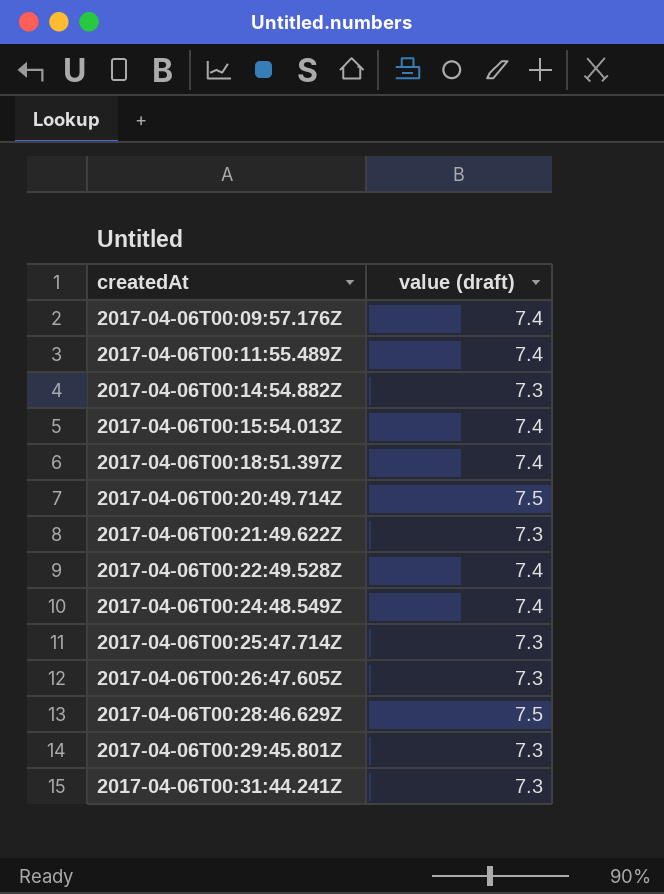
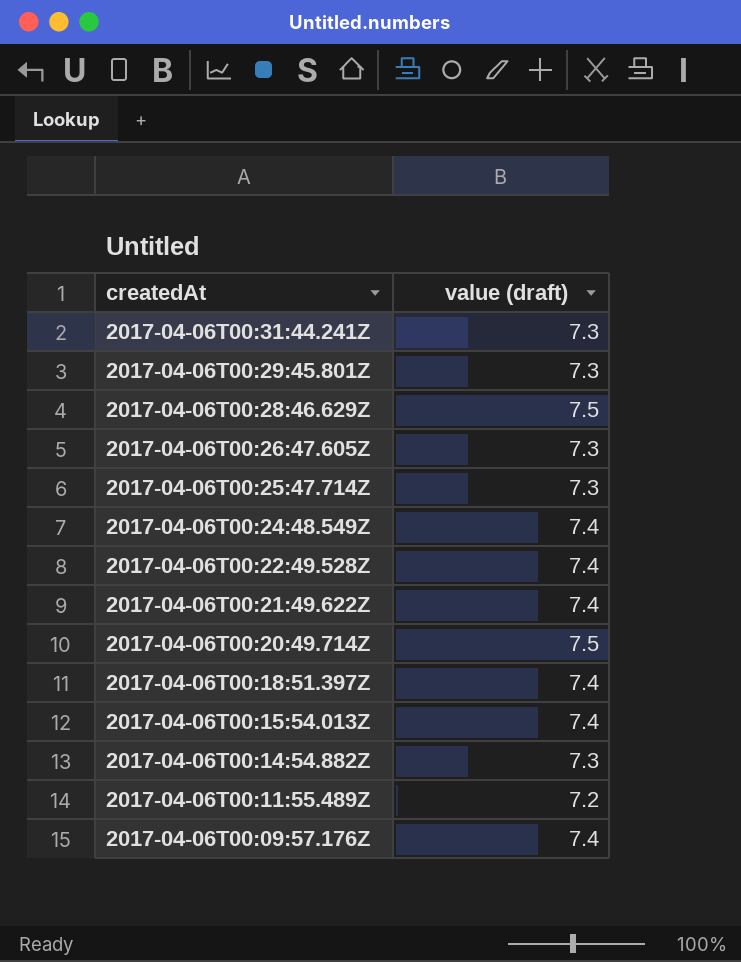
row order: createdAt ascending -> createdAt descending
2017-04-06T00:21:49.622Z | value (draft): 7.3 -> 7.4
2017-04-06T00:11:55.489Z | value (draft): 7.4 -> 7.2

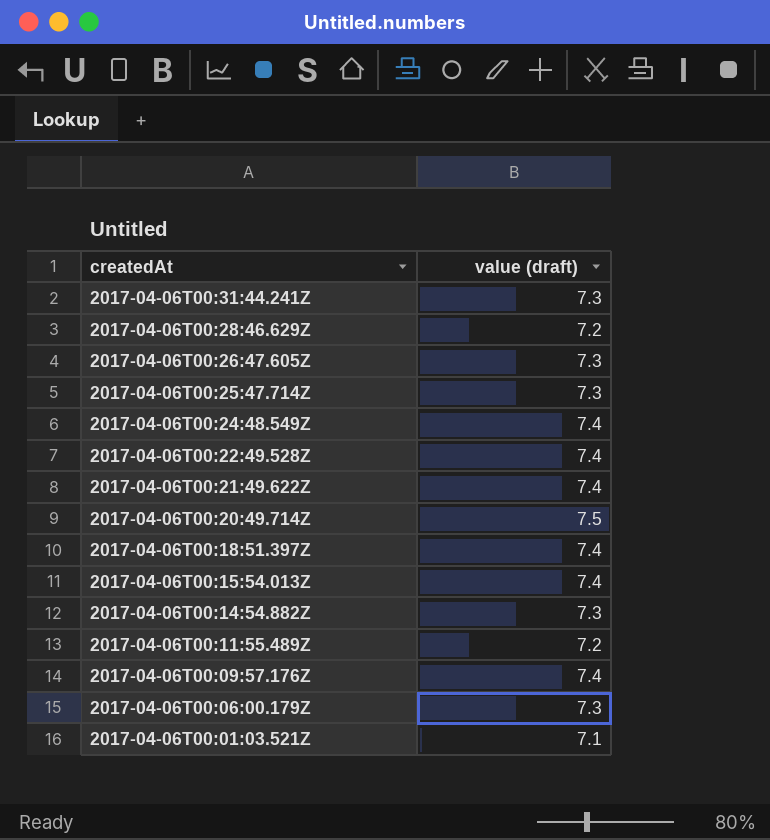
row 2017-04-06T00:29:45.801Z: 7.3 -> none
2017-04-06T00:28:46.629Z | value (draft): 7.5 -> 7.2
row 2017-04-06T00:06:00.179Z: none -> 7.3
row 2017-04-06T00:01:03.521Z: none -> 7.1

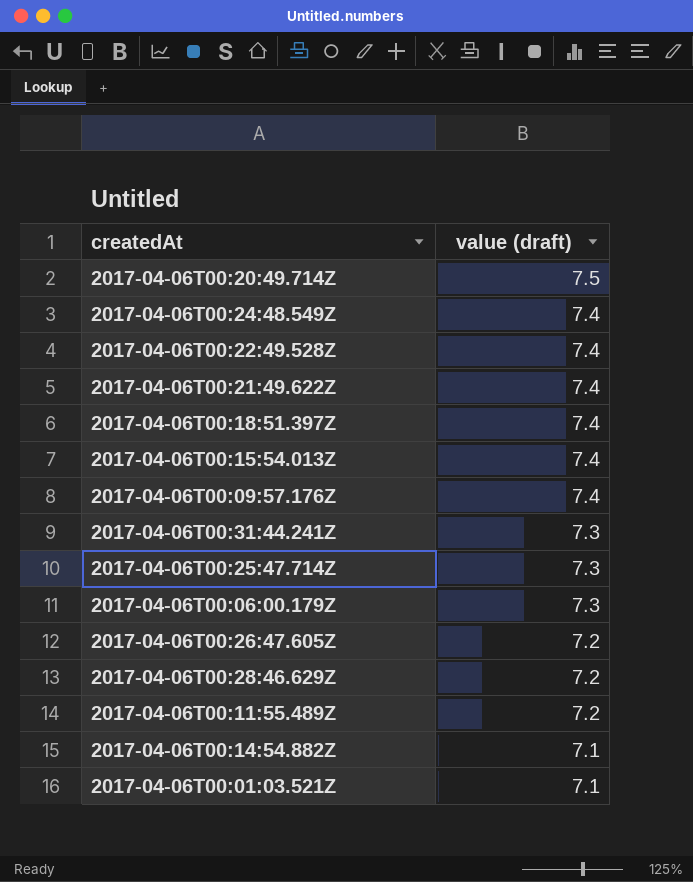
row order: createdAt descending -> value (draft) descending
2017-04-06T00:26:47.605Z | value (draft): 7.3 -> 7.2
2017-04-06T00:14:54.882Z | value (draft): 7.3 -> 7.1

